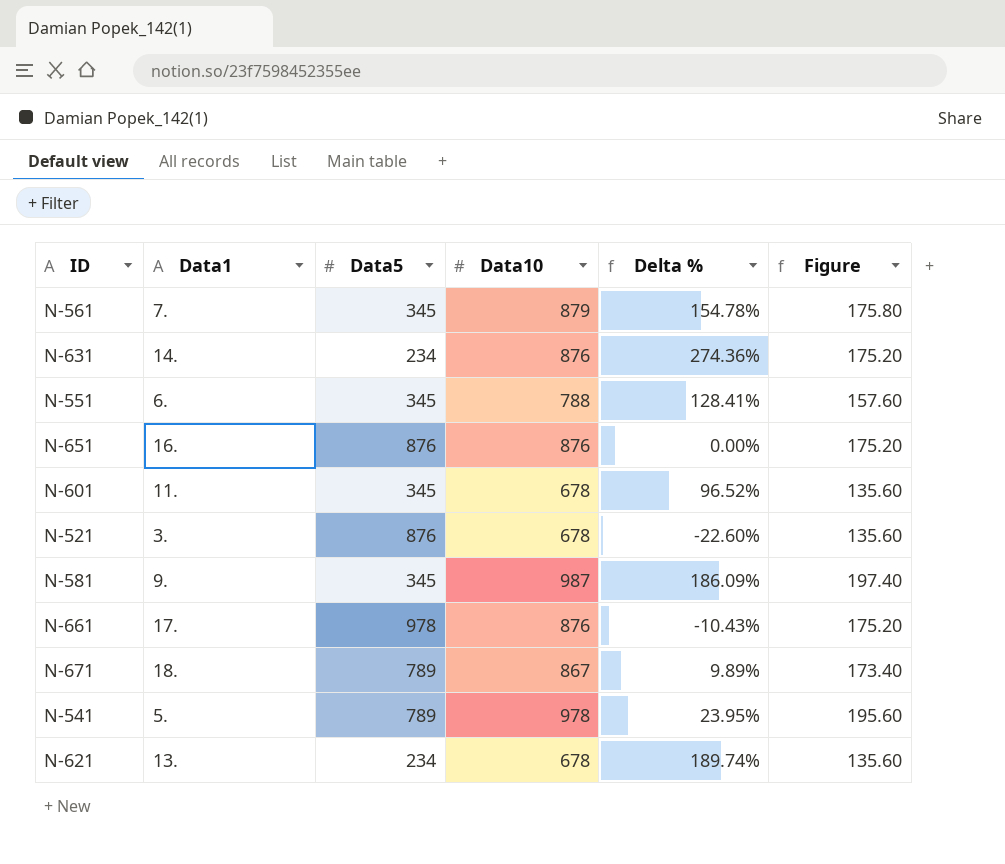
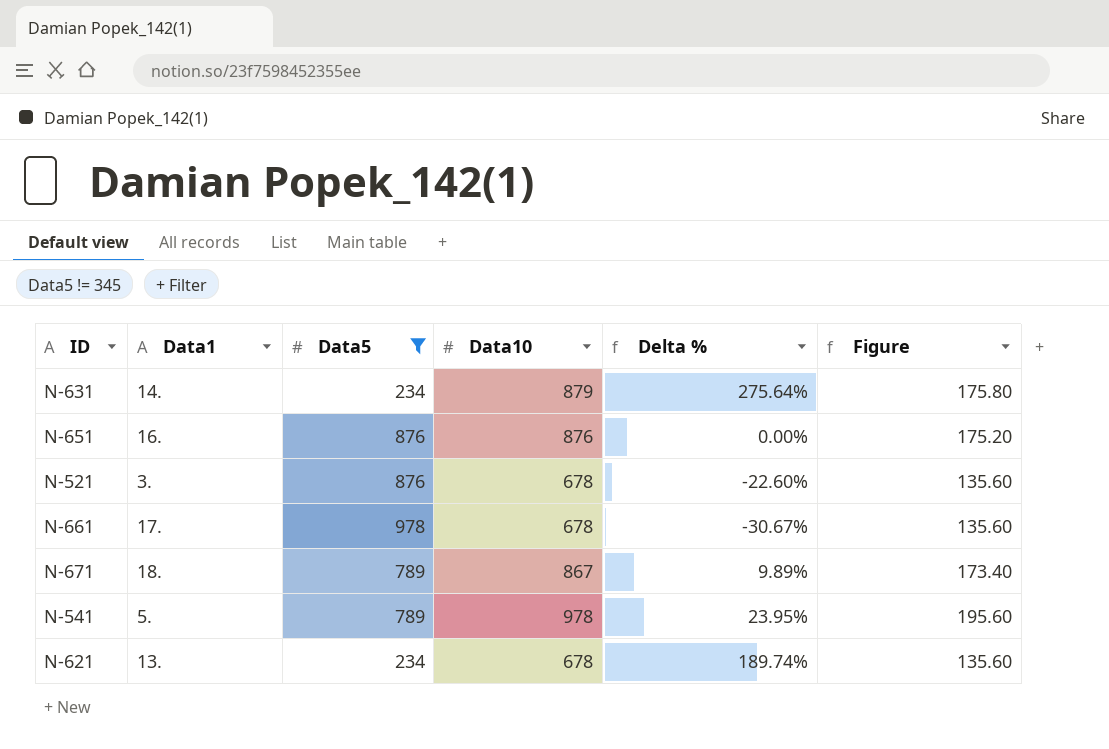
filter: none -> Data5 != 345
N-631 | Data10: 876 -> 879
N-631 | Delta %: 274.36% -> 275.64%
N-631 | Figure: 175.20 -> 175.80
N-661 | Data10: 876 -> 678
N-661 | Delta %: -10.43% -> -30.67%
N-661 | Figure: 175.20 -> 135.60

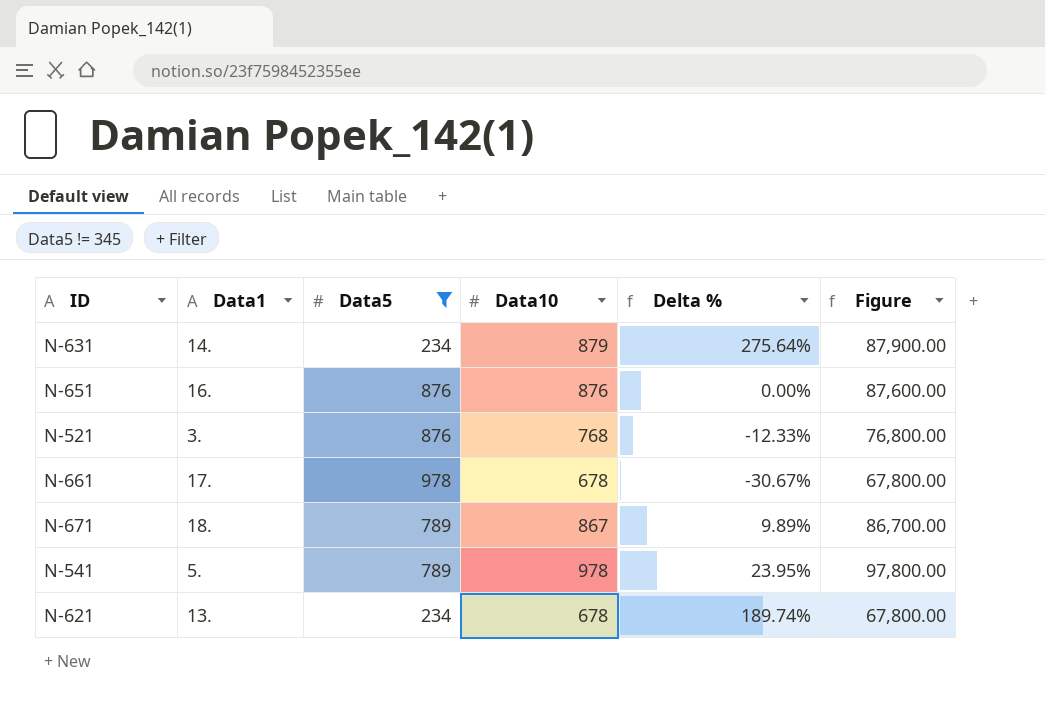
column Figure | formula: [Data10] * 0.2 -> [Data10] * 100
N-521 | Data10: 678 -> 768
N-521 | Delta %: -22.60% -> -12.33%

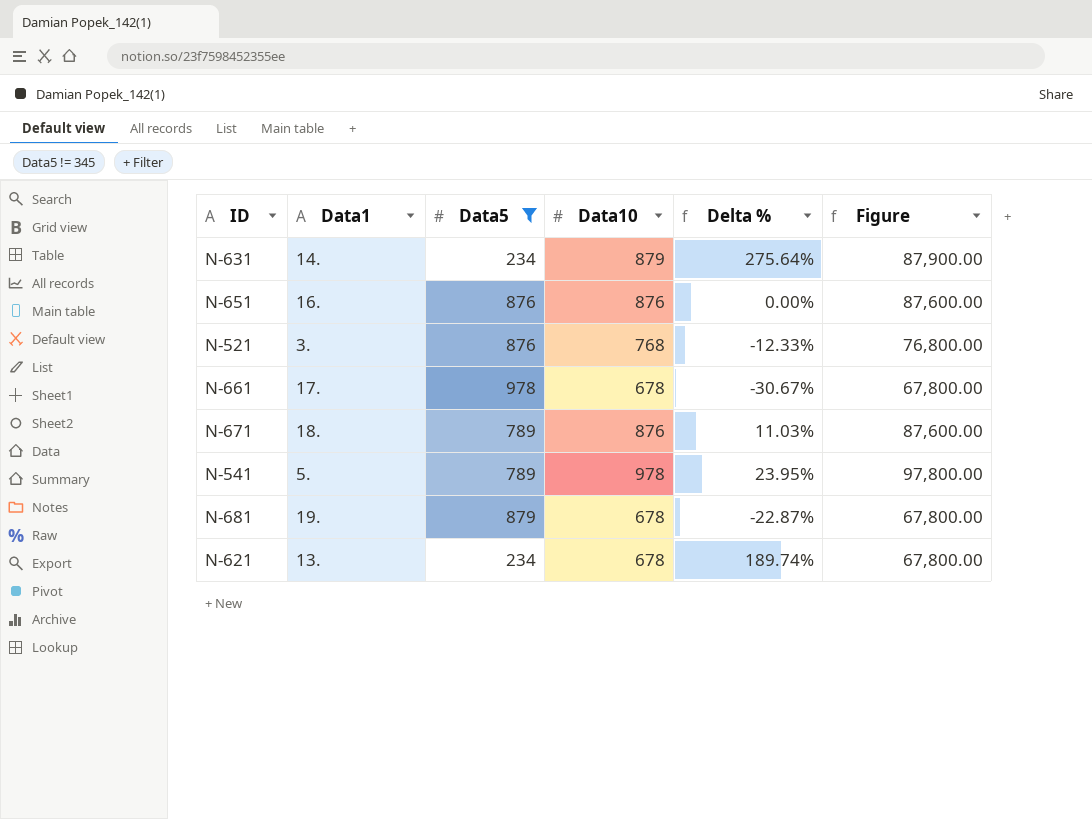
N-671 | Data10: 867 -> 876
N-671 | Delta %: 9.89% -> 11.03%
N-671 | Figure: 86,700.00 -> 87,600.00
row N-681: none -> 19. | 879 | 678 | -22.87% | 67,800.00

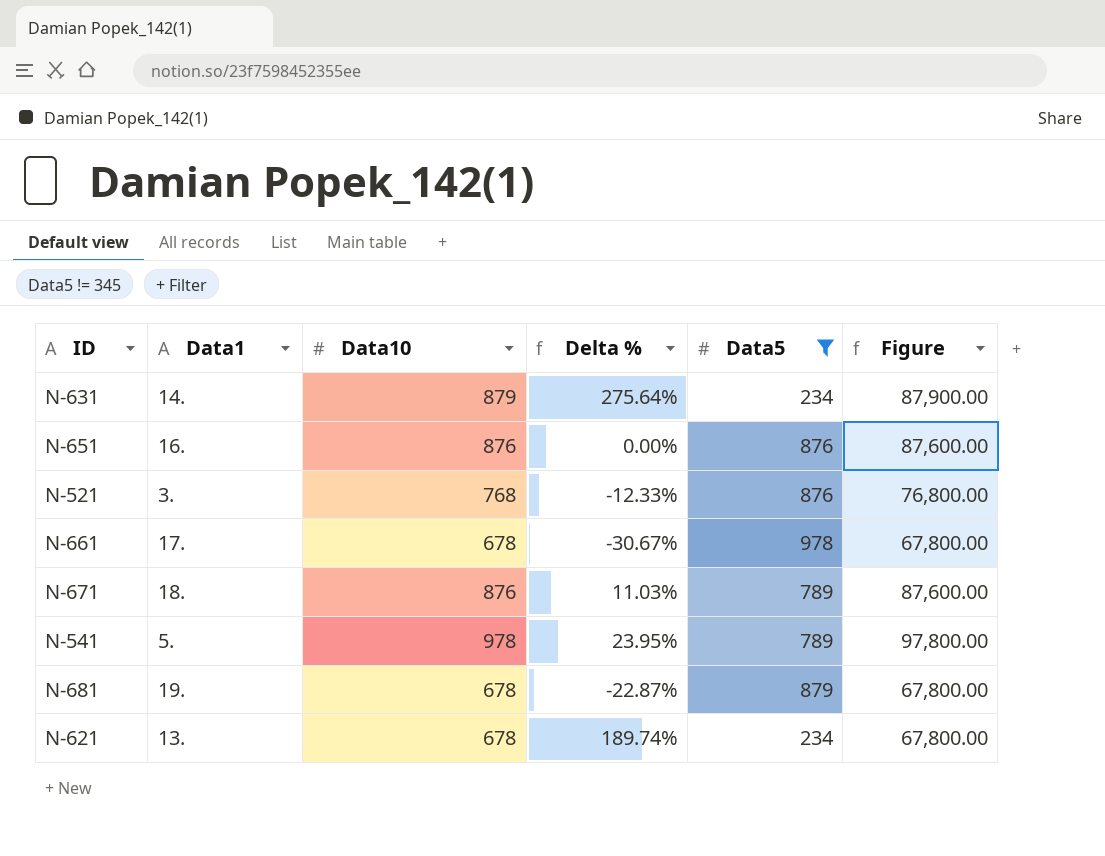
column Data5 | position: 3 -> 5

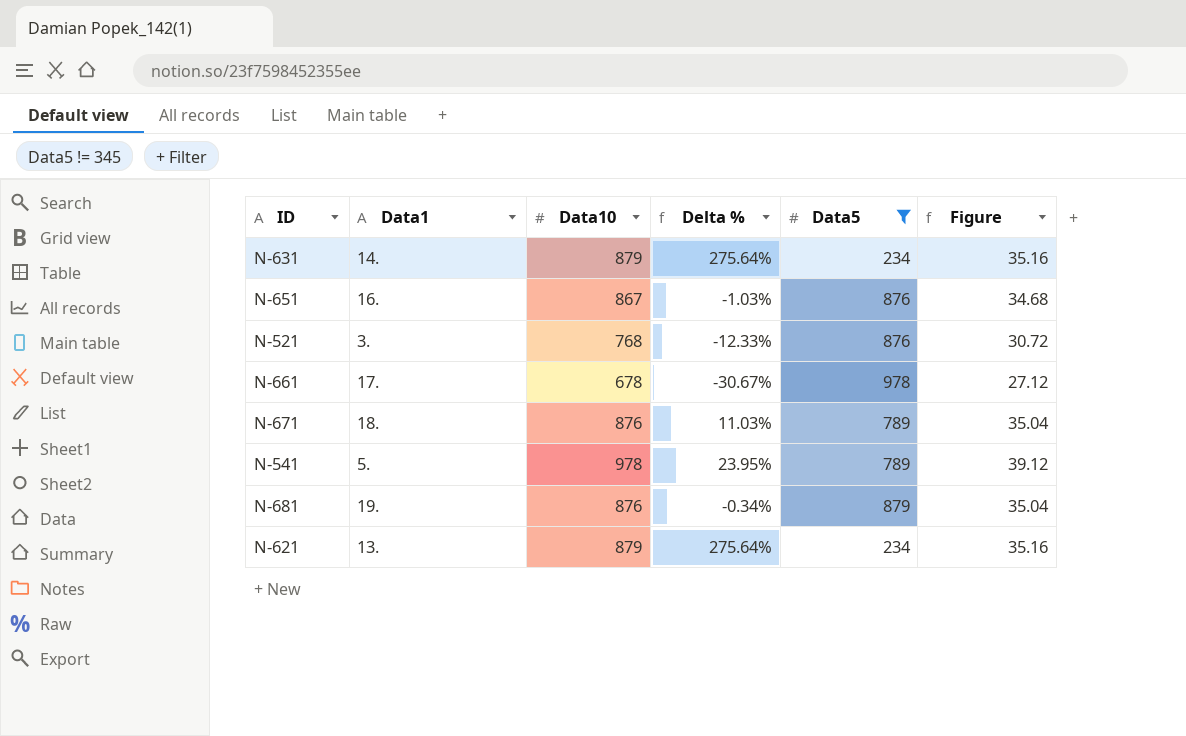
column Figure | formula: [Data10] * 100 -> [Data10] * 0.04
N-651 | Data10: 876 -> 867
N-651 | Delta %: 0.00% -> -1.03%
N-681 | Data10: 678 -> 876
N-681 | Delta %: -22.87% -> -0.34%
N-621 | Data10: 678 -> 879
N-621 | Delta %: 189.74% -> 275.64%

